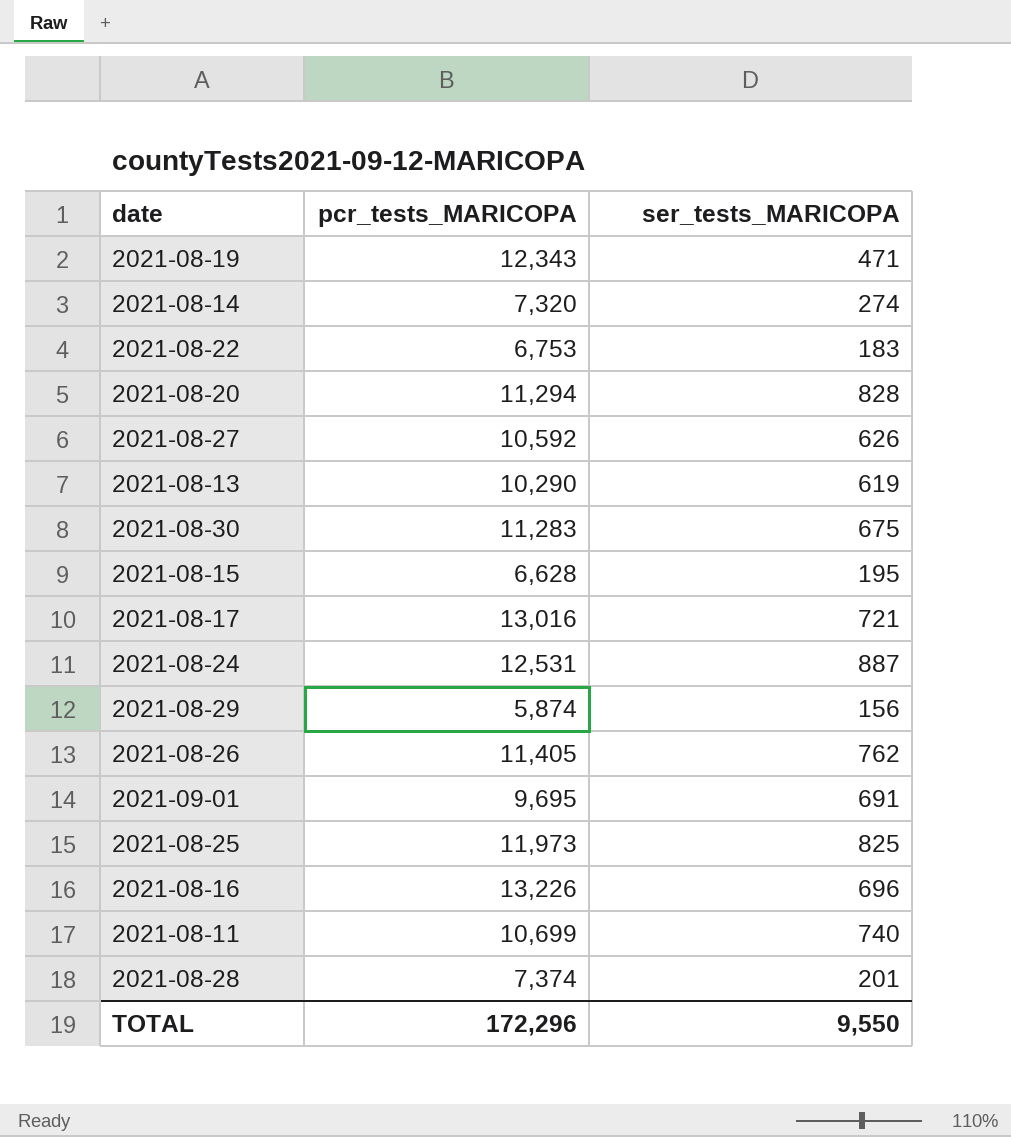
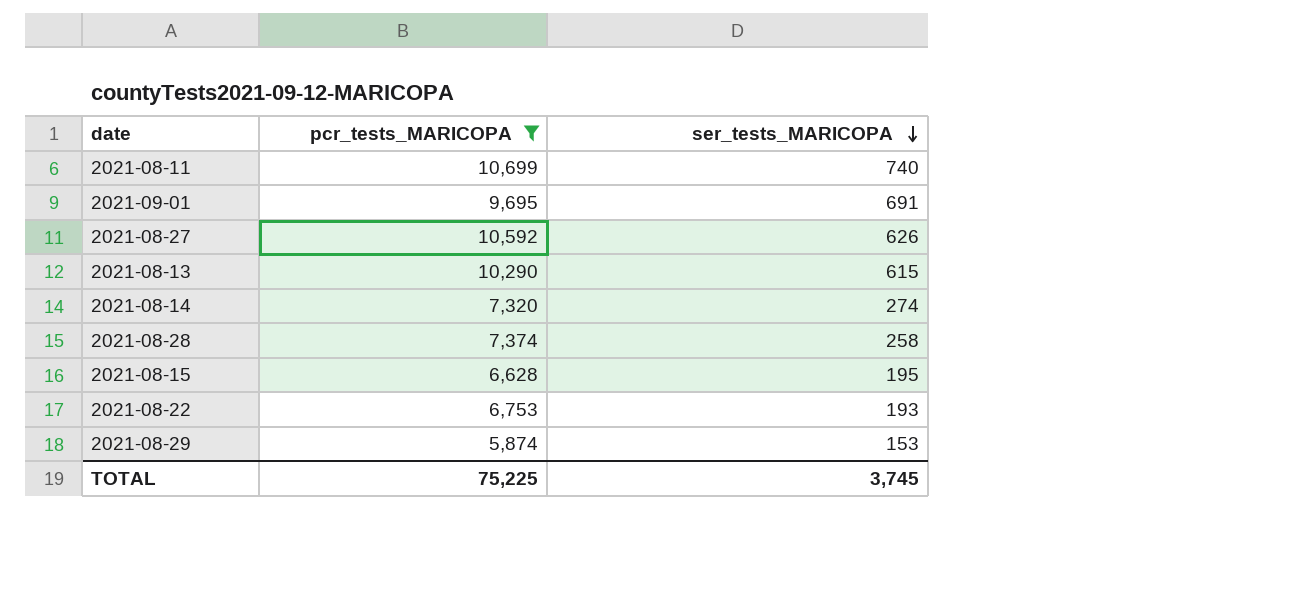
filter: none -> pcr_tests_MARICOPA <= 10,699
row order: none -> ser_tests_MARICOPA descending
2021-08-13 | ser_tests_MARICOPA: 619 -> 615
2021-08-28 | ser_tests_MARICOPA: 201 -> 258
2021-08-22 | ser_tests_MARICOPA: 183 -> 193
2021-08-29 | ser_tests_MARICOPA: 156 -> 153
TOTAL | pcr_tests_MARICOPA: 172,296 -> 75,225
TOTAL | ser_tests_MARICOPA: 9,550 -> 3,745

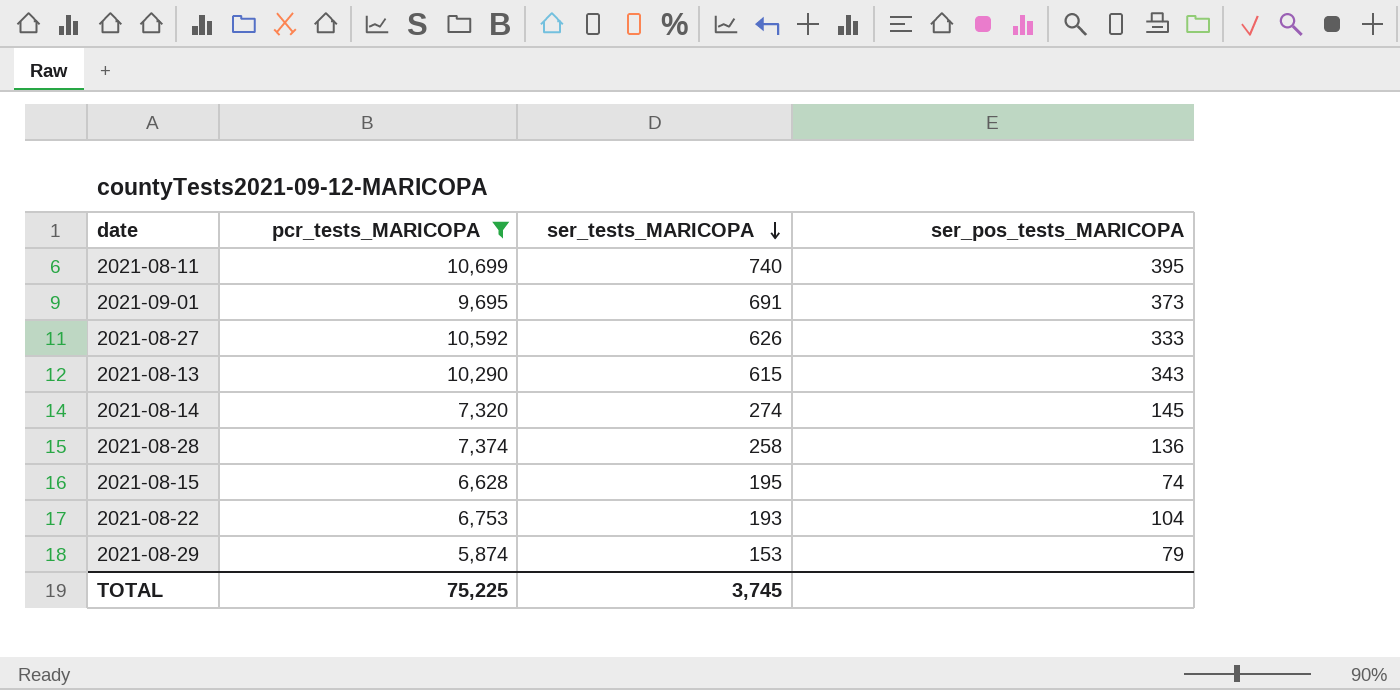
column ser_pos_tests_MARICOPA | position: none -> 4

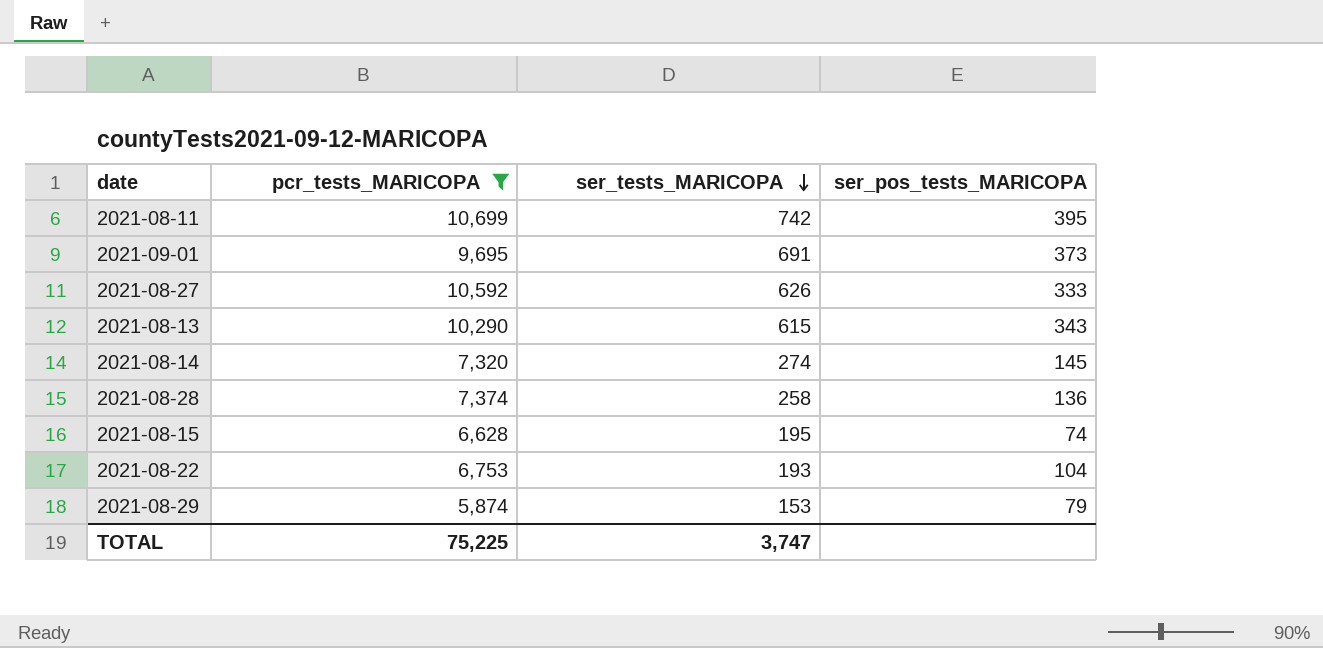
2021-08-11 | ser_tests_MARICOPA: 740 -> 742
TOTAL | ser_tests_MARICOPA: 3,745 -> 3,747

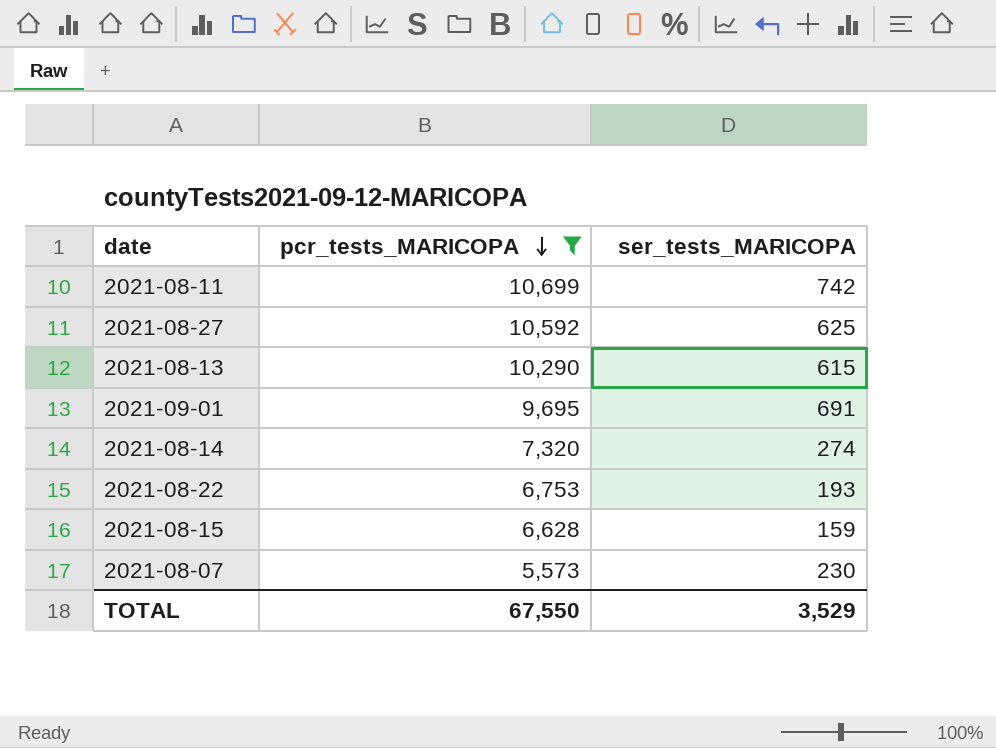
row order: ser_tests_MARICOPA descending -> pcr_tests_MARICOPA descending
column ser_pos_tests_MARICOPA | position: 4 -> none
row 2021-08-28: 7,374 | 258 | 136 -> none
row 2021-08-29: 5,874 | 153 | 79 -> none
2021-08-27 | ser_tests_MARICOPA: 626 -> 625
2021-08-15 | ser_tests_MARICOPA: 195 -> 159
row 2021-08-07: none -> 5,573 | 230
TOTAL | pcr_tests_MARICOPA: 75,225 -> 67,550
TOTAL | ser_tests_MARICOPA: 3,747 -> 3,529

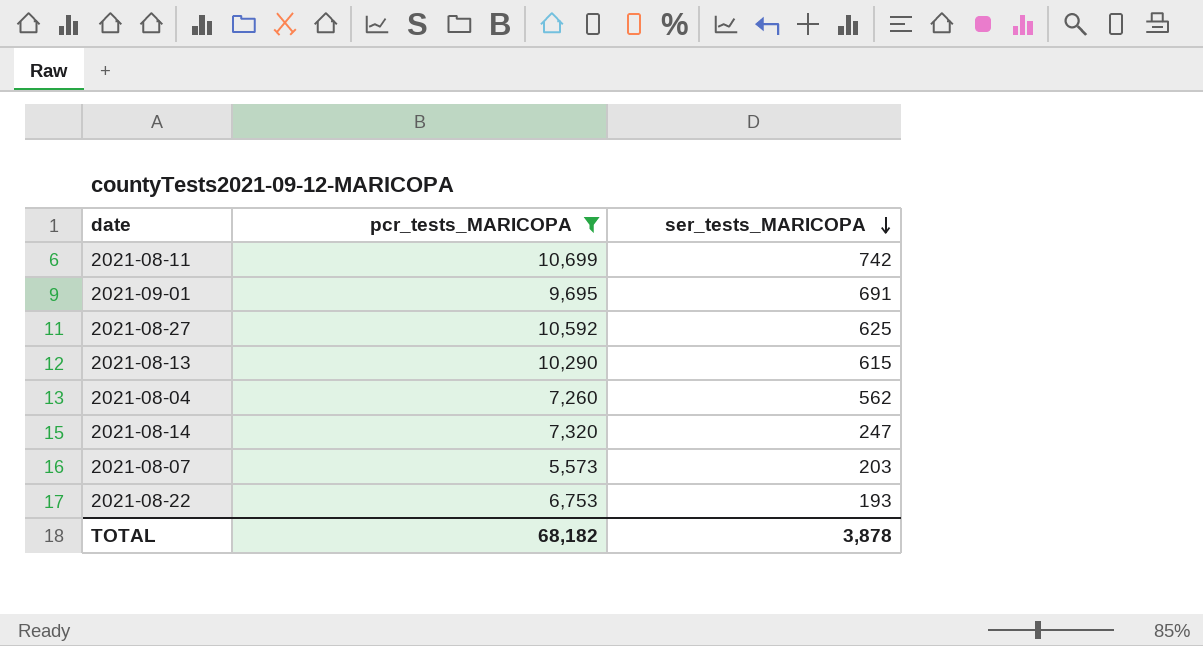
row order: pcr_tests_MARICOPA descending -> ser_tests_MARICOPA descending
row 2021-08-15: 6,628 | 159 -> none
row 2021-08-04: none -> 7,260 | 562
2021-08-14 | ser_tests_MARICOPA: 274 -> 247
2021-08-07 | ser_tests_MARICOPA: 230 -> 203
TOTAL | pcr_tests_MARICOPA: 67,550 -> 68,182
TOTAL | ser_tests_MARICOPA: 3,529 -> 3,878

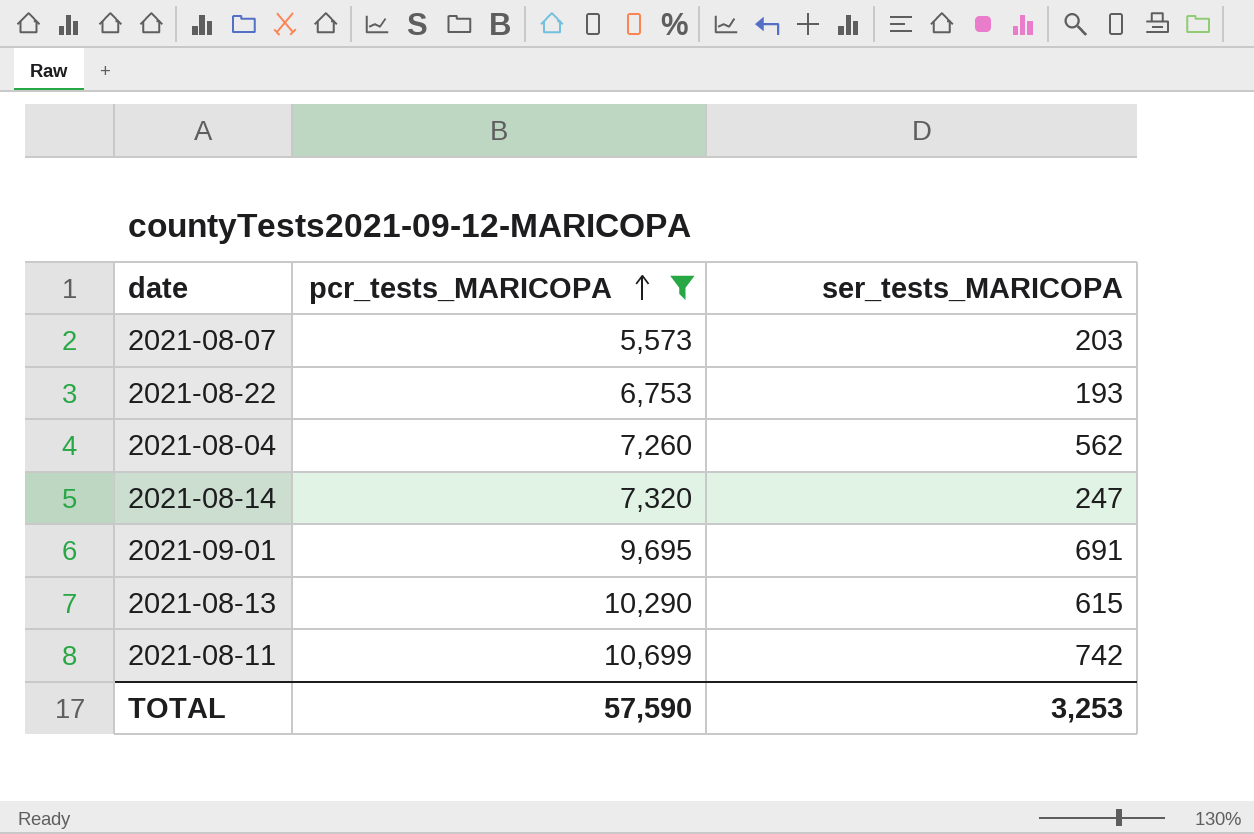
row order: ser_tests_MARICOPA descending -> pcr_tests_MARICOPA ascending
row 2021-08-27: 10,592 | 625 -> none
TOTAL | pcr_tests_MARICOPA: 68,182 -> 57,590
TOTAL | ser_tests_MARICOPA: 3,878 -> 3,253

